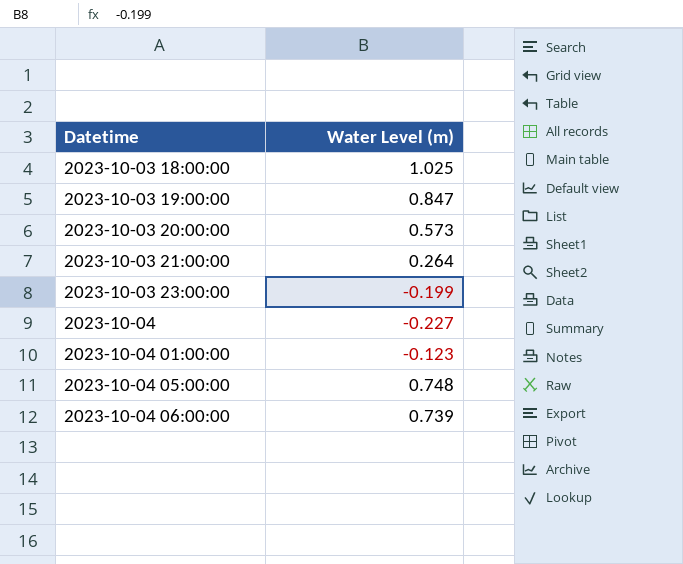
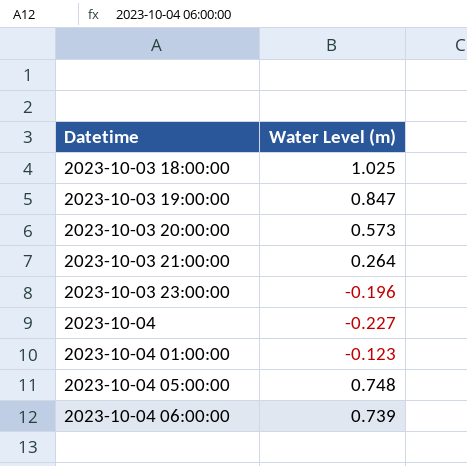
2023-10-03 23:00:00 | Water Level (m): -0.199 -> -0.196

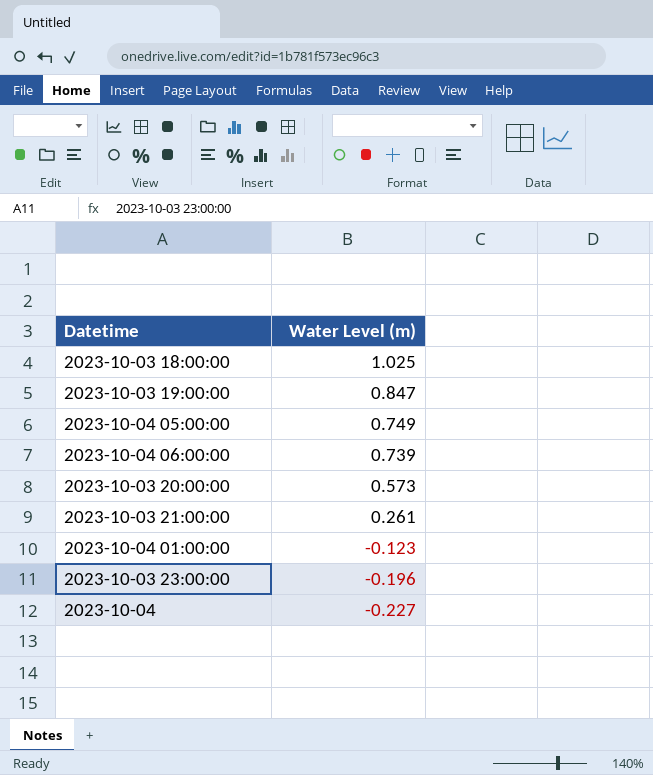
row order: Datetime ascending -> Water Level (m) descending
2023-10-04 05:00:00 | Water Level (m): 0.748 -> 0.749
2023-10-03 21:00:00 | Water Level (m): 0.264 -> 0.261

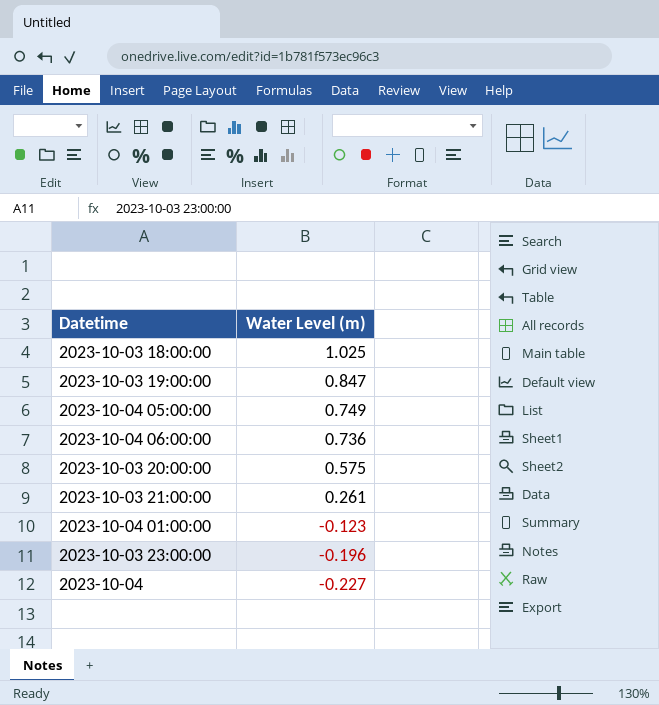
2023-10-04 06:00:00 | Water Level (m): 0.739 -> 0.736
2023-10-03 20:00:00 | Water Level (m): 0.573 -> 0.575

